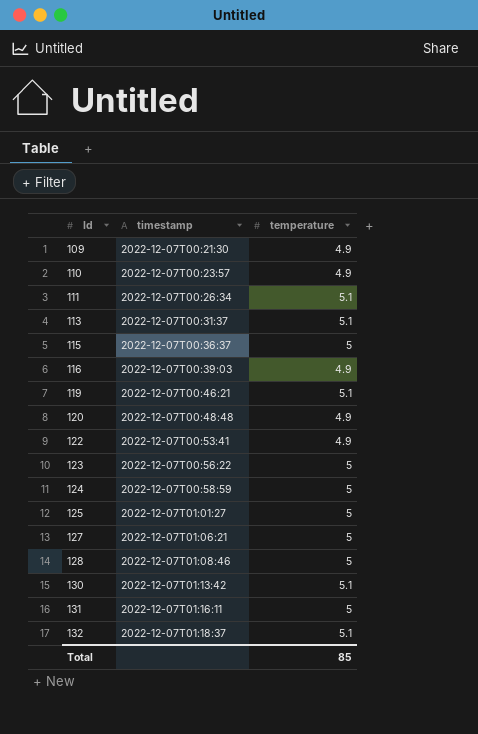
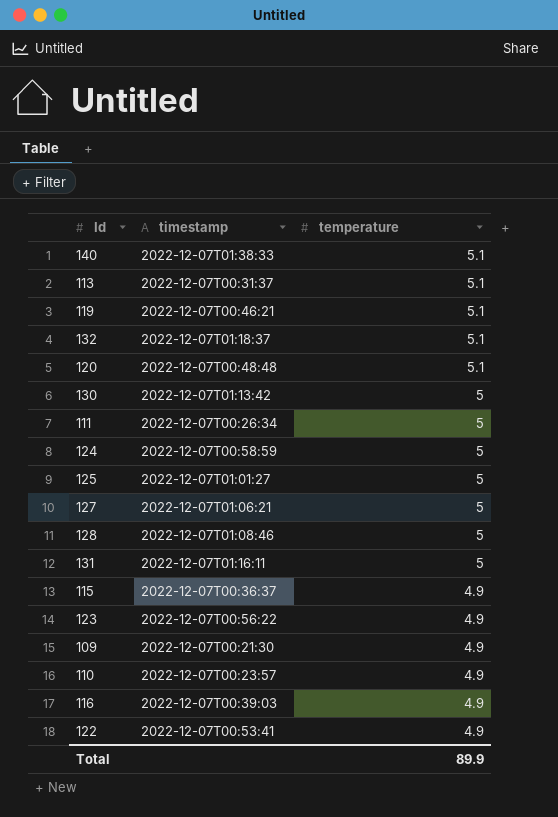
row order: Id ascending -> temperature descending
row 140: none -> 2022-12-07T01:38:33 | 5.1
120 | temperature: 4.9 -> 5.1
130 | temperature: 5.1 -> 5
111 | temperature: 5.1 -> 5
115 | temperature: 5 -> 4.9
123 | temperature: 5 -> 4.9
Total | temperature: 85 -> 89.9

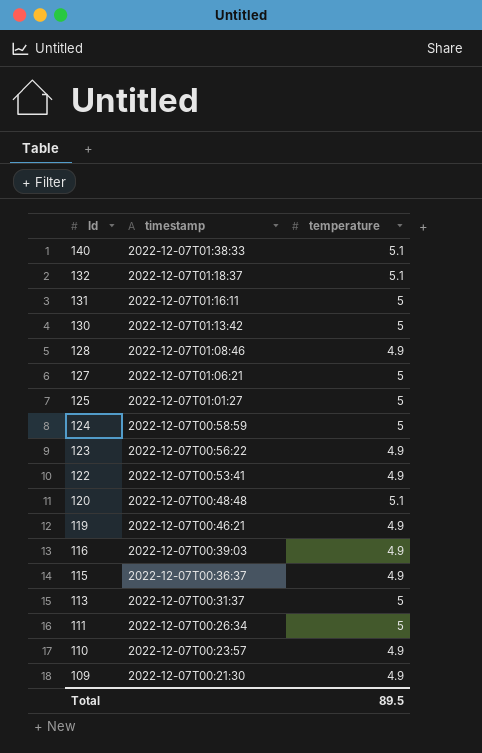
row order: temperature descending -> Id descending
128 | temperature: 5 -> 4.9
119 | temperature: 5.1 -> 4.9
113 | temperature: 5.1 -> 5
Total | temperature: 89.9 -> 89.5

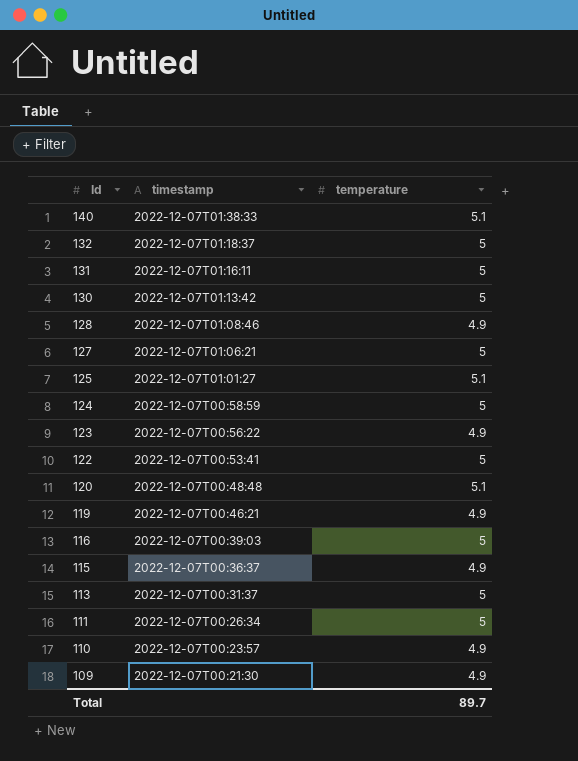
132 | temperature: 5.1 -> 5
125 | temperature: 5 -> 5.1
122 | temperature: 4.9 -> 5
116 | temperature: 4.9 -> 5
Total | temperature: 89.5 -> 89.7

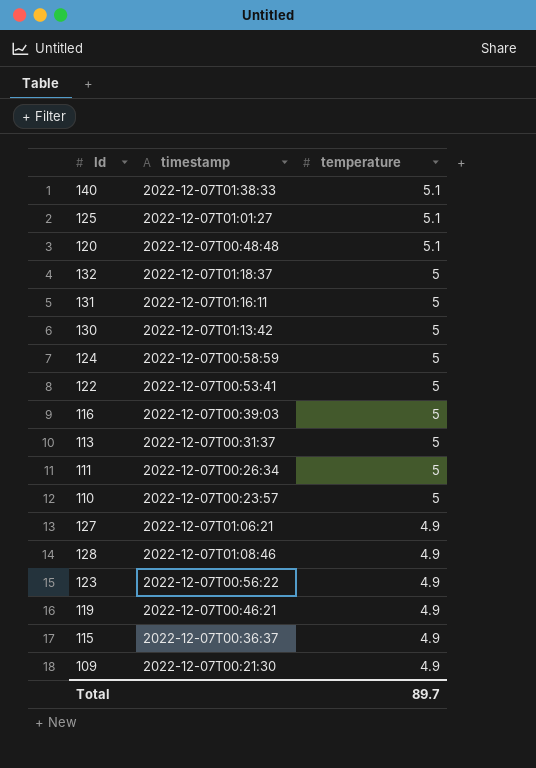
row order: Id descending -> temperature descending
110 | temperature: 4.9 -> 5
127 | temperature: 5 -> 4.9

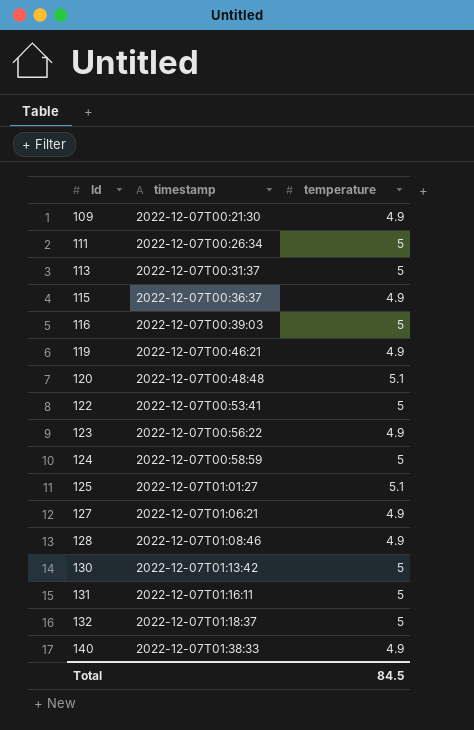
row order: temperature descending -> Id ascending
row 110: 2022-12-07T00:23:57 | 5 -> none
140 | temperature: 5.1 -> 4.9
Total | temperature: 89.7 -> 84.5

